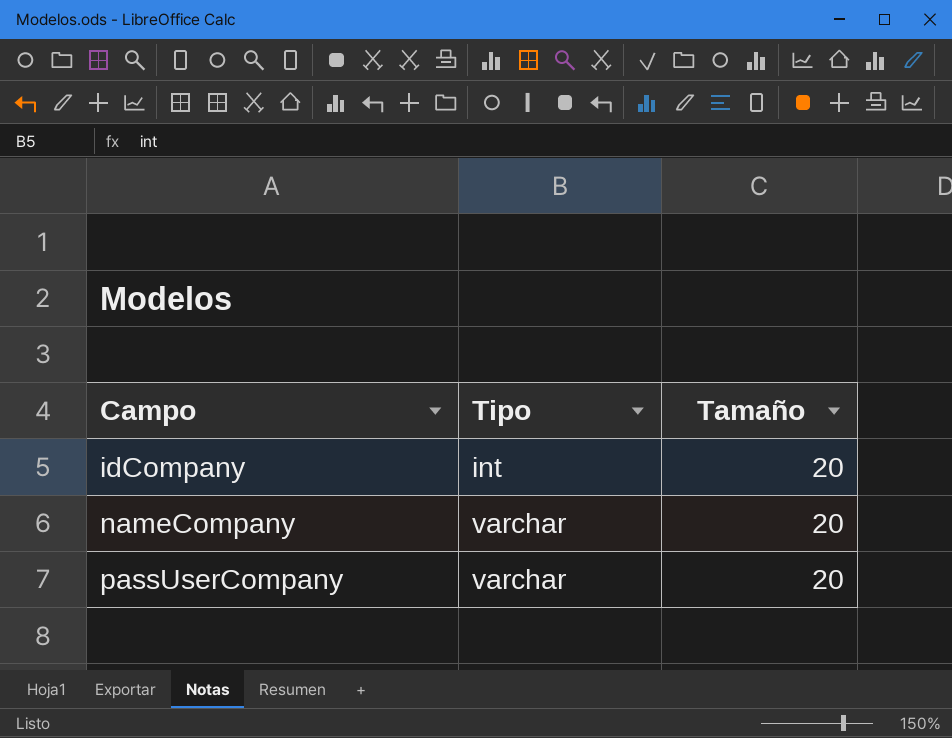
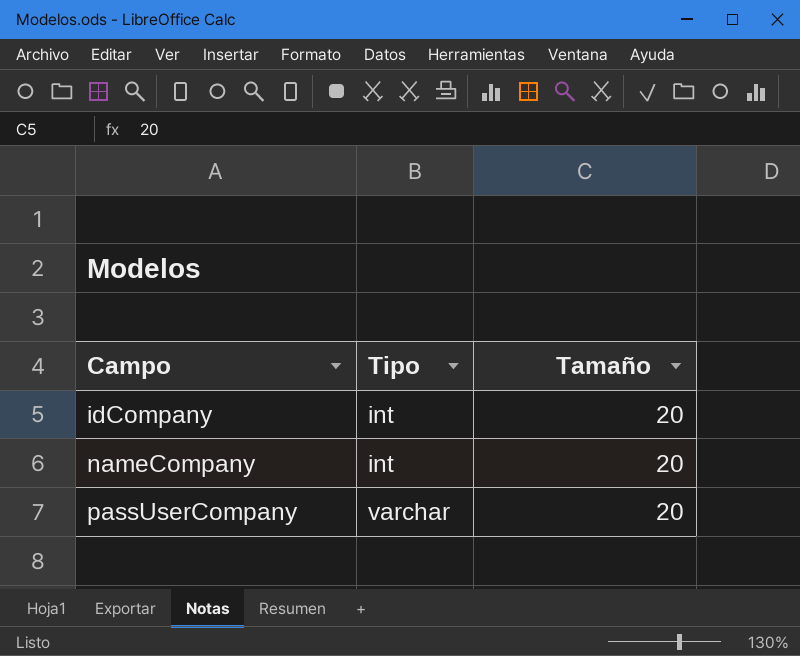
nameCompany | Tipo: varchar -> int

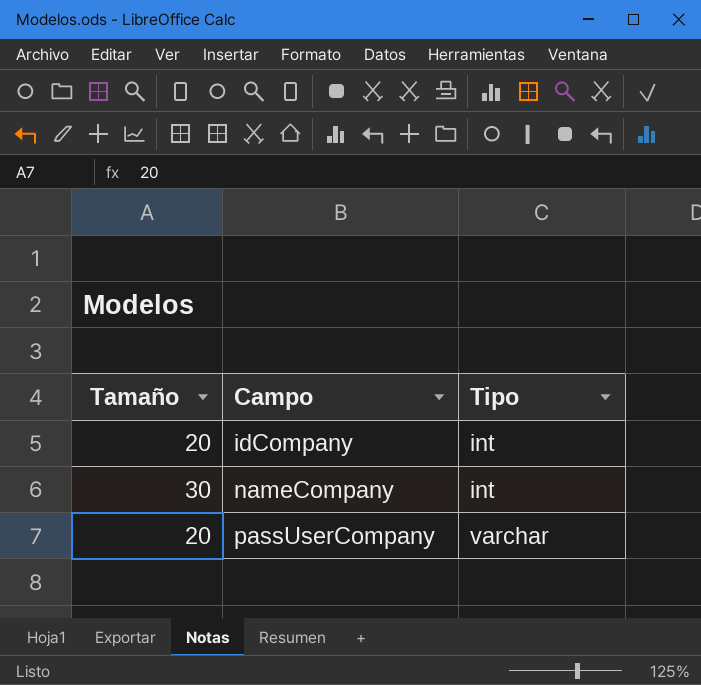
column Tamaño | position: 3 -> 1
nameCompany | Tamaño: 20 -> 30

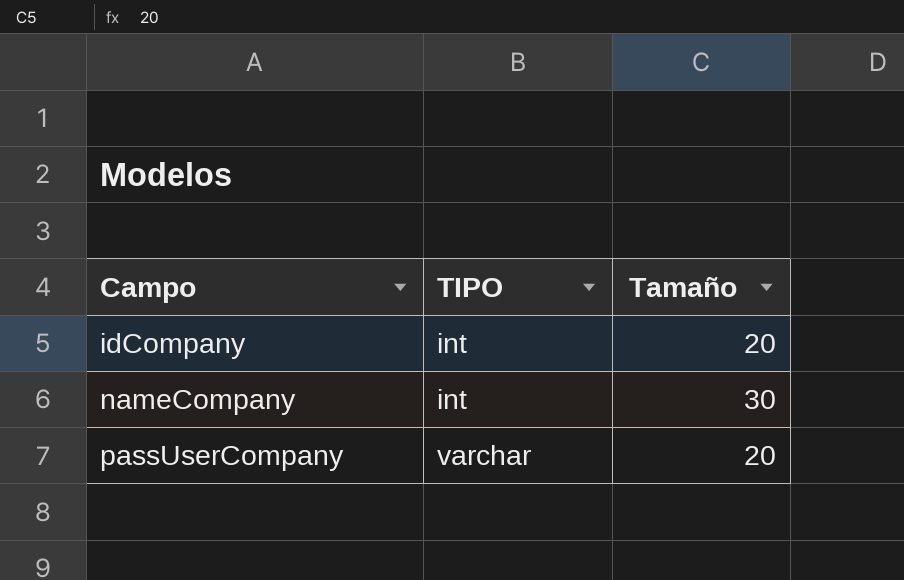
column name: Tipo -> TIPO
column Tamaño | position: 1 -> 3

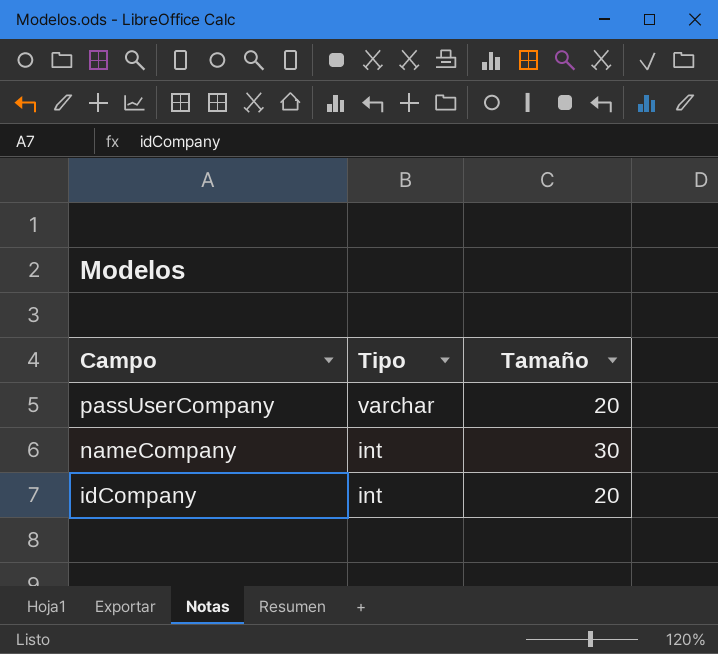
row order: Campo ascending -> Campo descending
column name: TIPO -> Tipo

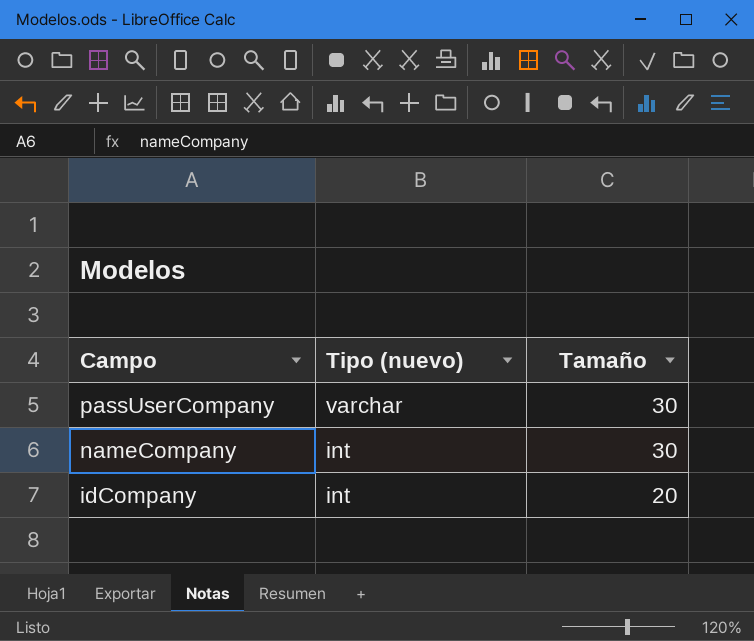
column name: Tipo -> Tipo (nuevo)
passUserCompany | Tamaño: 20 -> 30

